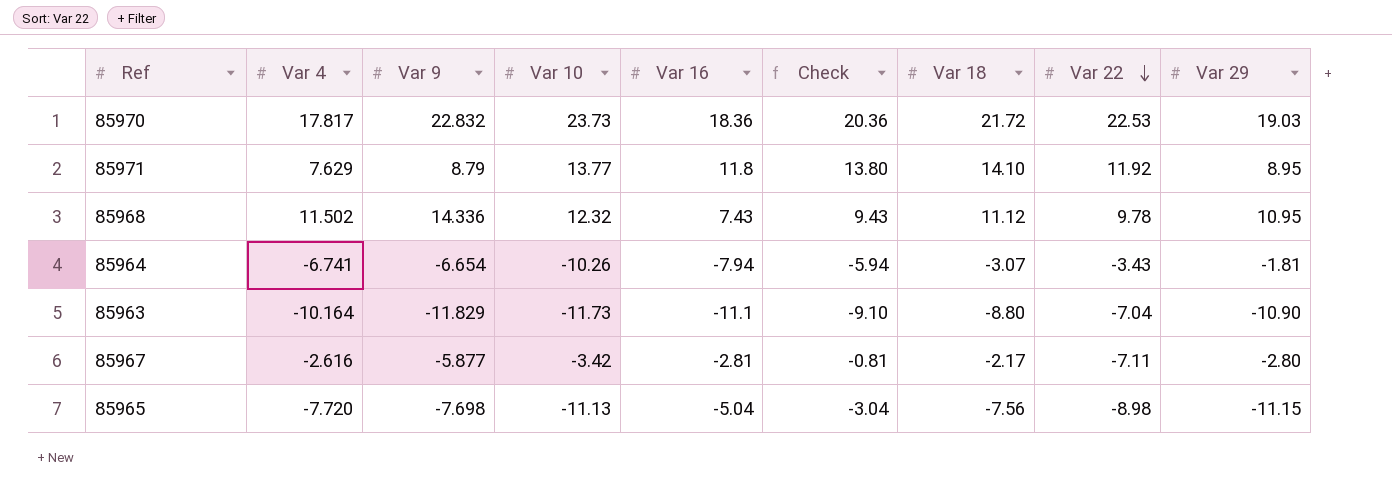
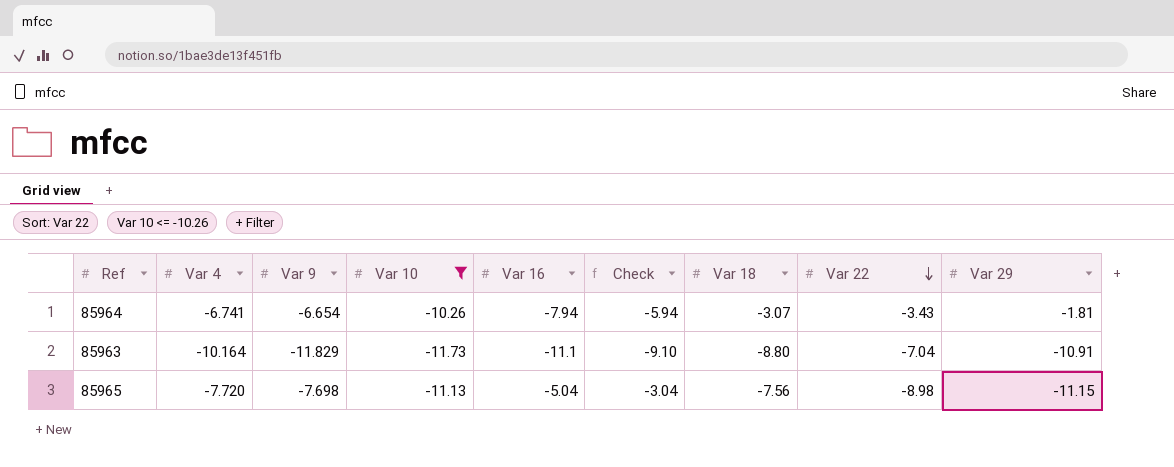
filter: none -> Var 10 <= -10.26
85963 | Var 29: -10.90 -> -10.91

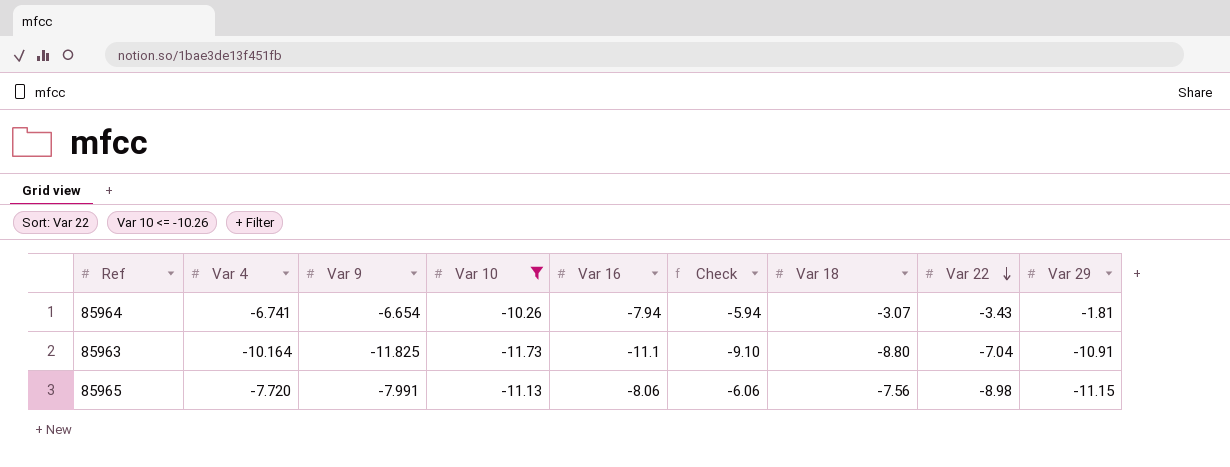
85963 | Var 9: -11.829 -> -11.825
85965 | Var 9: -7.698 -> -7.991
85965 | Var 16: -5.04 -> -8.06
85965 | Check: -3.04 -> -6.06

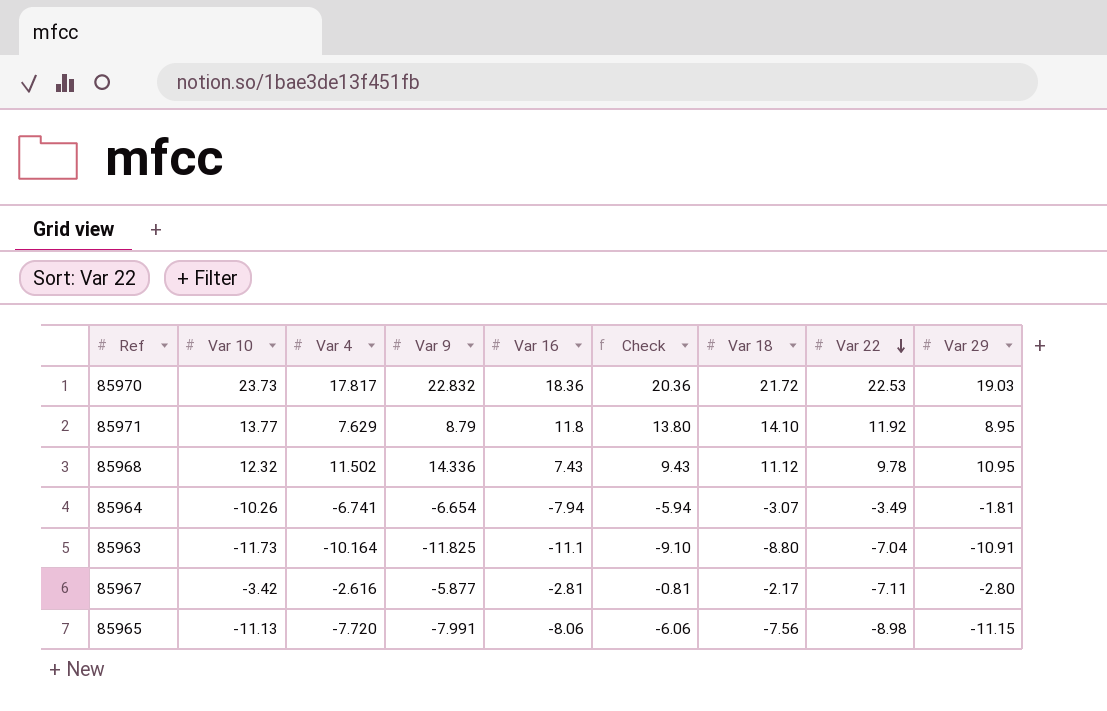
filter: Var 10 <= -10.26 -> none
column Var 10 | position: 4 -> 2
85964 | Var 22: -3.43 -> -3.49

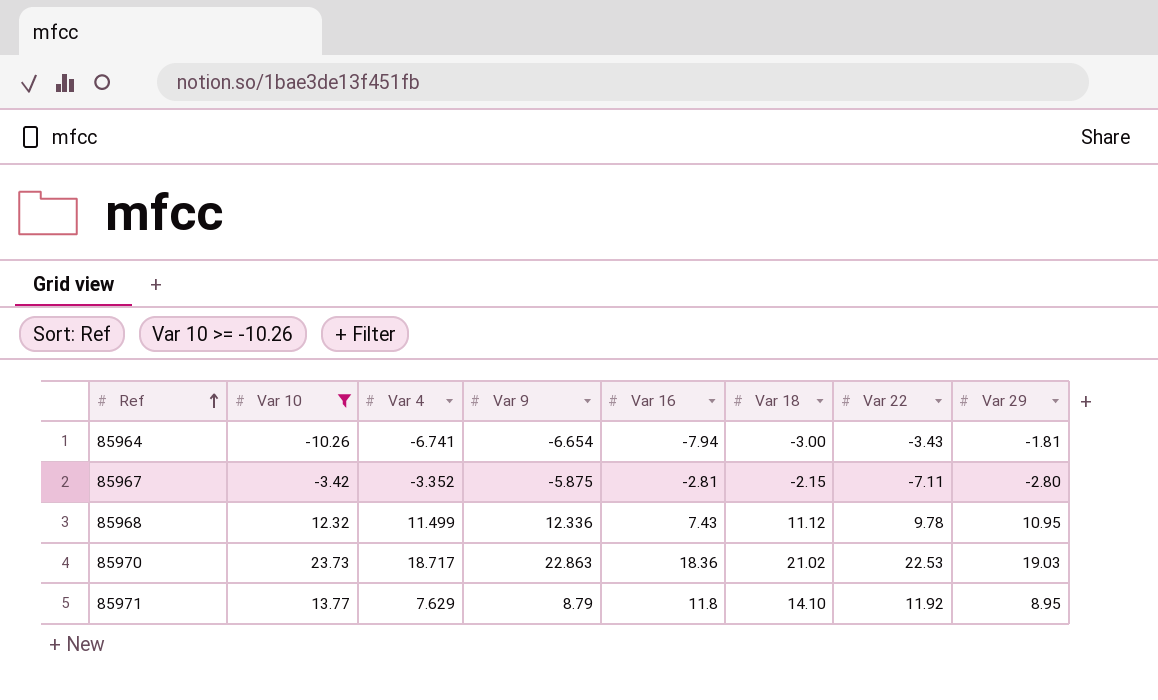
filter: none -> Var 10 >= -10.26
row order: Var 22 descending -> Ref ascending
column Check | formula: [Var 16] + 2 -> none
85964 | Var 18: -3.07 -> -3.00
85964 | Var 22: -3.49 -> -3.43
85967 | Var 4: -2.616 -> -3.352
85967 | Var 9: -5.877 -> -5.875
85967 | Var 18: -2.17 -> -2.15
85968 | Var 4: 11.502 -> 11.499
85968 | Var 9: 14.336 -> 12.336
85970 | Var 4: 17.817 -> 18.717
85970 | Var 9: 22.832 -> 22.863
85970 | Var 18: 21.72 -> 21.02

